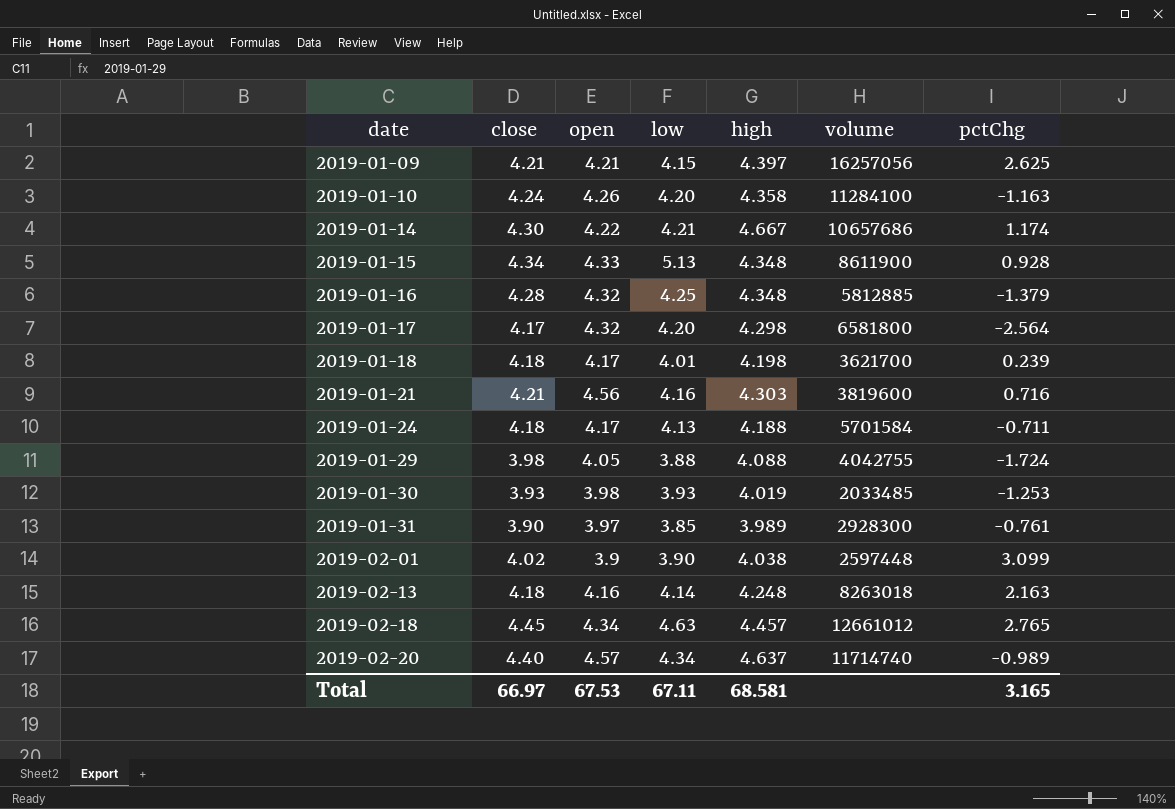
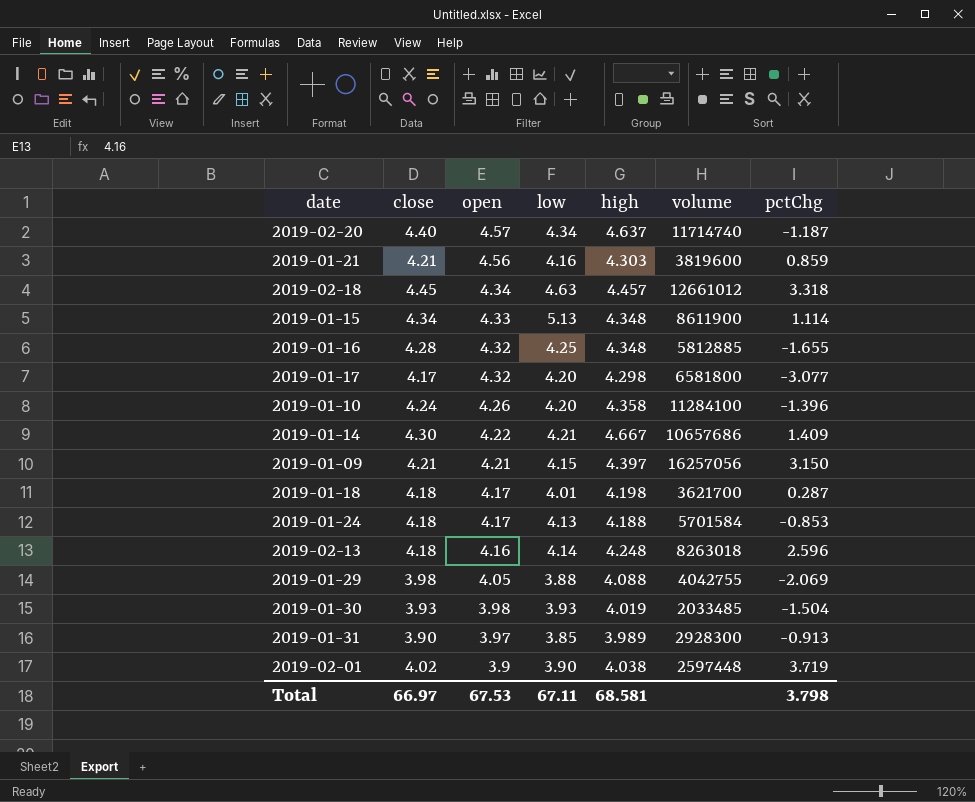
row order: date ascending -> open descending
2019-02-20 | pctChg: -0.989 -> -1.187
2019-01-21 | pctChg: 0.716 -> 0.859
2019-02-18 | pctChg: 2.765 -> 3.318
2019-01-15 | pctChg: 0.928 -> 1.114
2019-01-16 | pctChg: -1.379 -> -1.655
2019-01-17 | pctChg: -2.564 -> -3.077
2019-01-10 | pctChg: -1.163 -> -1.396
2019-01-14 | pctChg: 1.174 -> 1.409
2019-01-09 | pctChg: 2.625 -> 3.150
2019-01-18 | pctChg: 0.239 -> 0.287
2019-01-24 | pctChg: -0.711 -> -0.853
2019-02-13 | pctChg: 2.163 -> 2.596
2019-01-29 | pctChg: -1.724 -> -2.069
2019-01-30 | pctChg: -1.253 -> -1.504
2019-01-31 | pctChg: -0.761 -> -0.913
2019-02-01 | pctChg: 3.099 -> 3.719
Total | pctChg: 3.165 -> 3.798

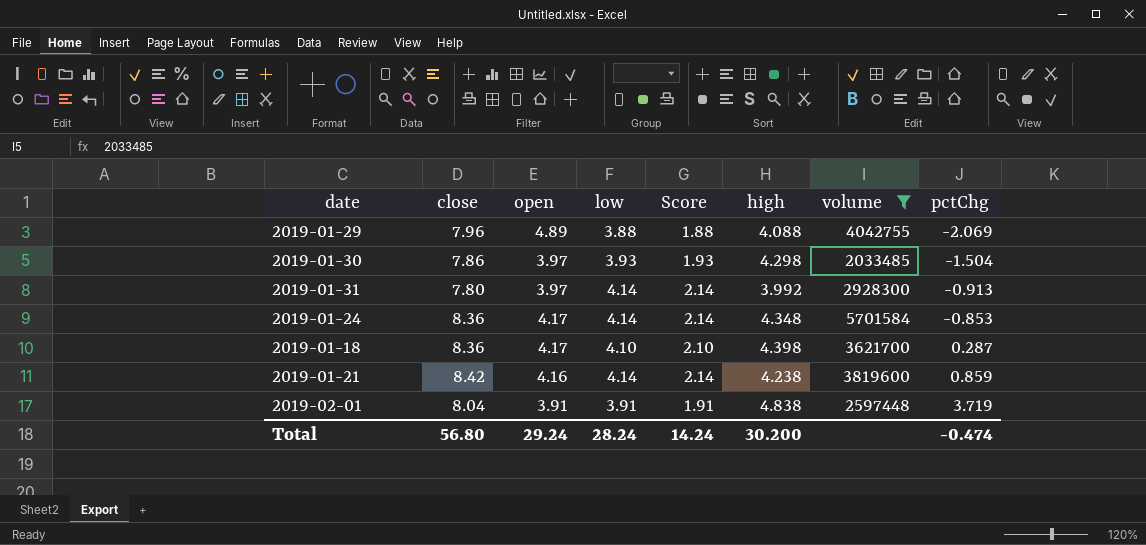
filter: none -> volume <= 5701584
row order: open descending -> pctChg ascending
column Score | formula: none -> [low] - 2
2019-01-29 | close: 3.98 -> 7.96
2019-01-29 | open: 4.05 -> 4.89
2019-01-30 | close: 3.93 -> 7.86
2019-01-30 | open: 3.98 -> 3.97
2019-01-30 | high: 4.019 -> 4.298
2019-01-31 | close: 3.90 -> 7.80
2019-01-31 | low: 3.85 -> 4.14
2019-01-31 | high: 3.989 -> 3.992
2019-01-24 | close: 4.18 -> 8.36
2019-01-24 | low: 4.13 -> 4.14
2019-01-24 | high: 4.188 -> 4.348
2019-01-18 | close: 4.18 -> 8.36
2019-01-18 | low: 4.01 -> 4.10
2019-01-18 | high: 4.198 -> 4.398
2019-01-21 | close: 4.21 -> 8.42
2019-01-21 | open: 4.56 -> 4.16
2019-01-21 | low: 4.16 -> 4.14
2019-01-21 | high: 4.303 -> 4.238
2019-02-01 | close: 4.02 -> 8.04
2019-02-01 | open: 3.9 -> 3.91
2019-02-01 | low: 3.90 -> 3.91
2019-02-01 | high: 4.038 -> 4.838
Total | close: 66.97 -> 56.80
Total | open: 67.53 -> 29.24
Total | low: 67.11 -> 28.24
Total | high: 68.581 -> 30.200
Total | pctChg: 3.798 -> -0.474

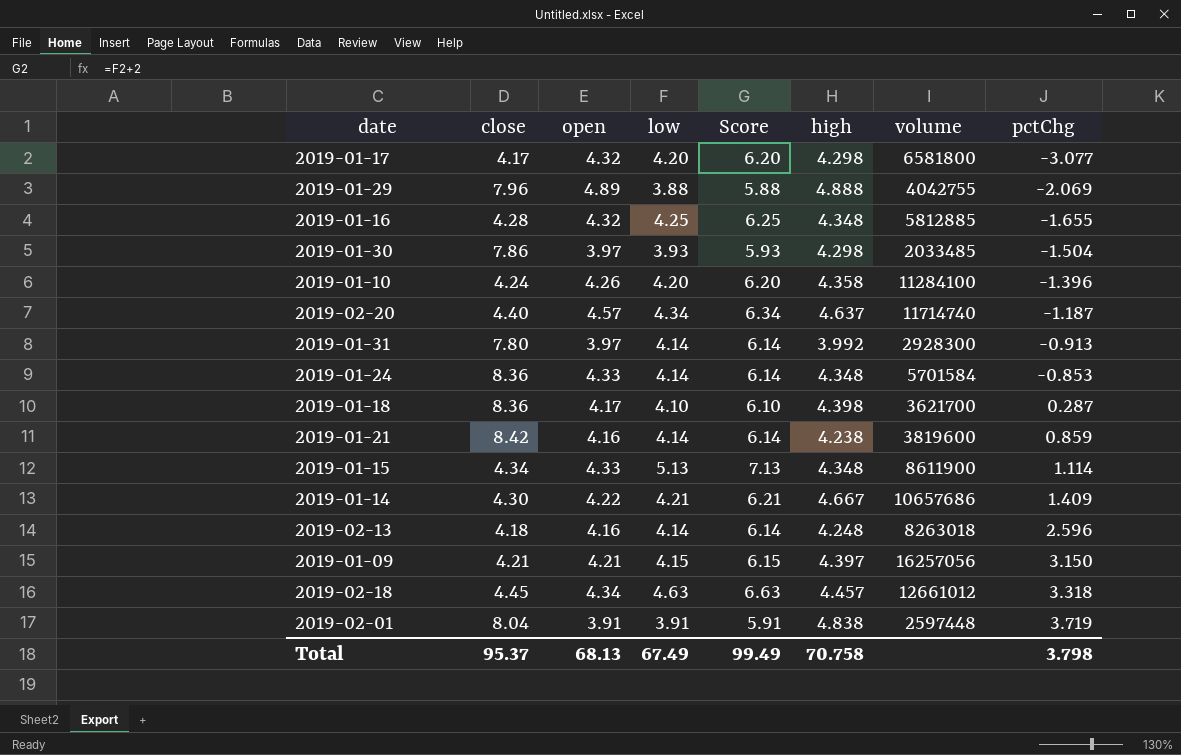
filter: volume <= 5701584 -> none
column Score | formula: [low] - 2 -> [low] + 2
2019-01-29 | high: 4.088 -> 4.888
2019-01-24 | open: 4.17 -> 4.33
Total | close: 56.80 -> 95.37
Total | open: 29.24 -> 68.13
Total | low: 28.24 -> 67.49
Total | Score: 14.24 -> 99.49
Total | high: 30.200 -> 70.758
Total | pctChg: -0.474 -> 3.798

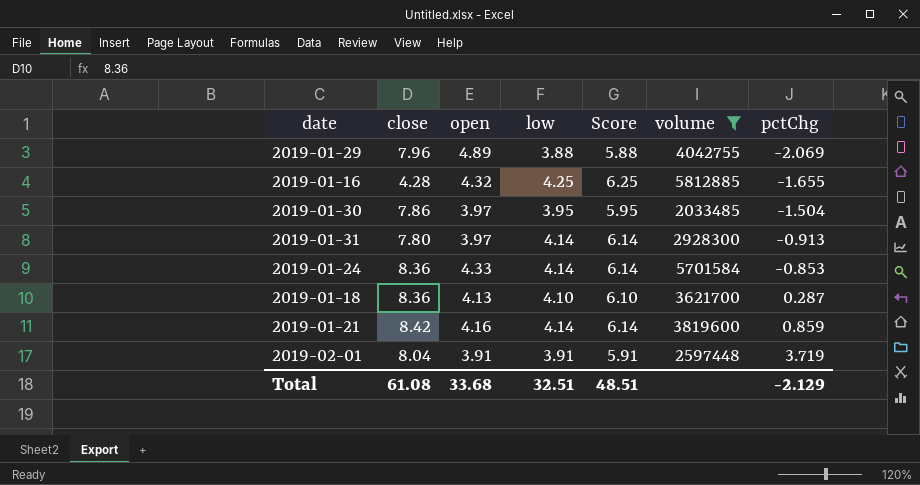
filter: none -> volume <= 5812885
column high | position: 6 -> none
2019-01-30 | low: 3.93 -> 3.95
2019-01-30 | Score: 5.93 -> 5.95
2019-01-18 | open: 4.17 -> 4.13
Total | close: 95.37 -> 61.08
Total | open: 68.13 -> 33.68
Total | low: 67.49 -> 32.51
Total | Score: 99.49 -> 48.51
Total | pctChg: 3.798 -> -2.129

